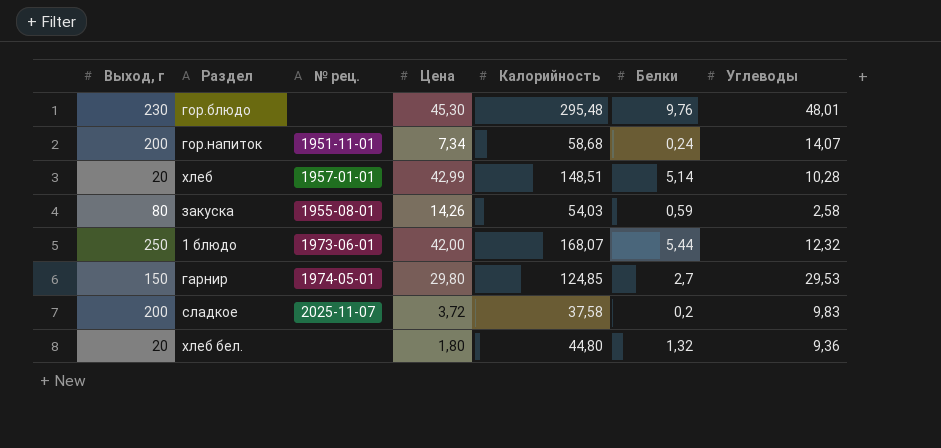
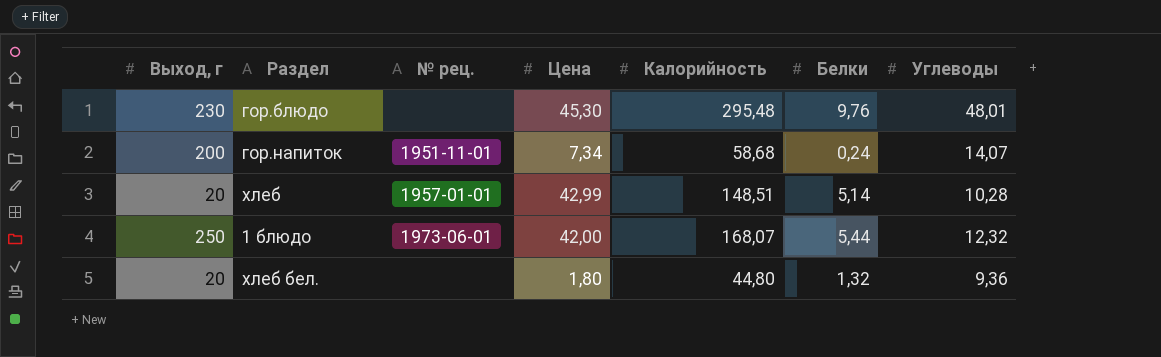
row закуска: 80 | 1955-08-01 | 14,26 | 54,03 | 0,59 | 2,58 -> none
row гарнир: 150 | 1974-05-01 | 29,80 | 124,85 | 2,7 | 29,53 -> none
row сладкое: 200 | 2025-11-07 | 3,72 | 37,58 | 0,2 | 9,83 -> none

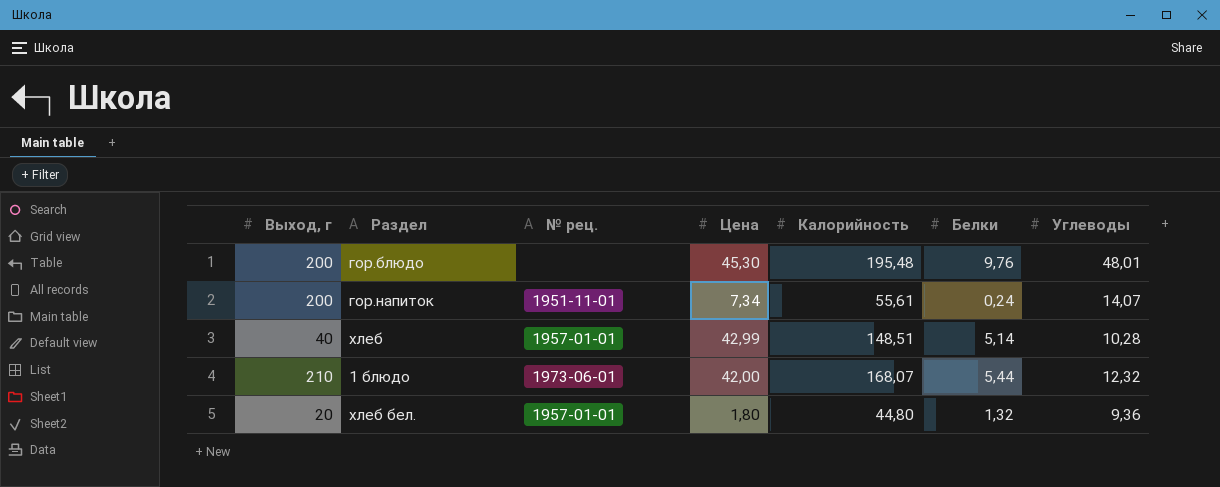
гор.блюдо | Выход, г: 230 -> 200
гор.блюдо | Калорийность: 295,48 -> 195,48
гор.напиток | Калорийность: 58,68 -> 55,61
хлеб | Выход, г: 20 -> 40
1 блюдо | Выход, г: 250 -> 210
хлеб бел. | № рец.: none -> 1957-01-01

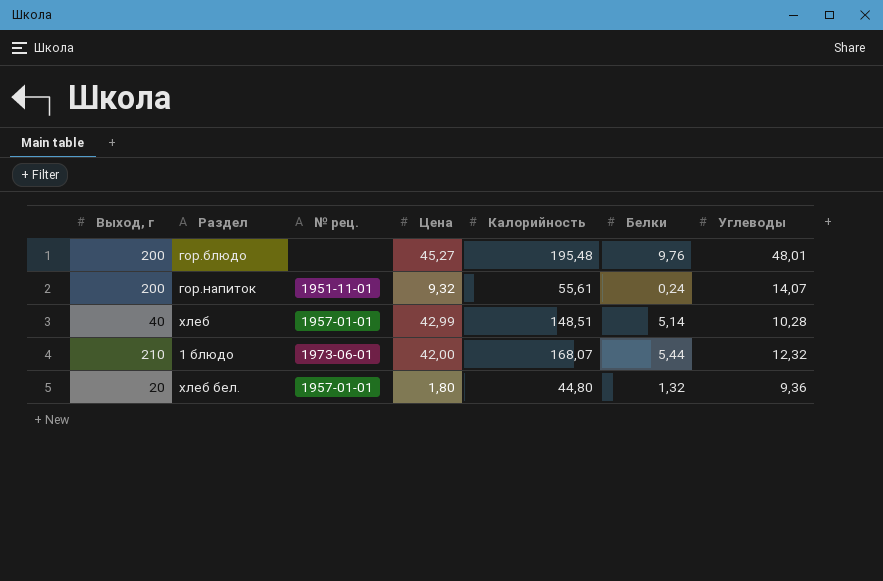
гор.блюдо | Цена: 45,30 -> 45,27
гор.напиток | Цена: 7,34 -> 9,32

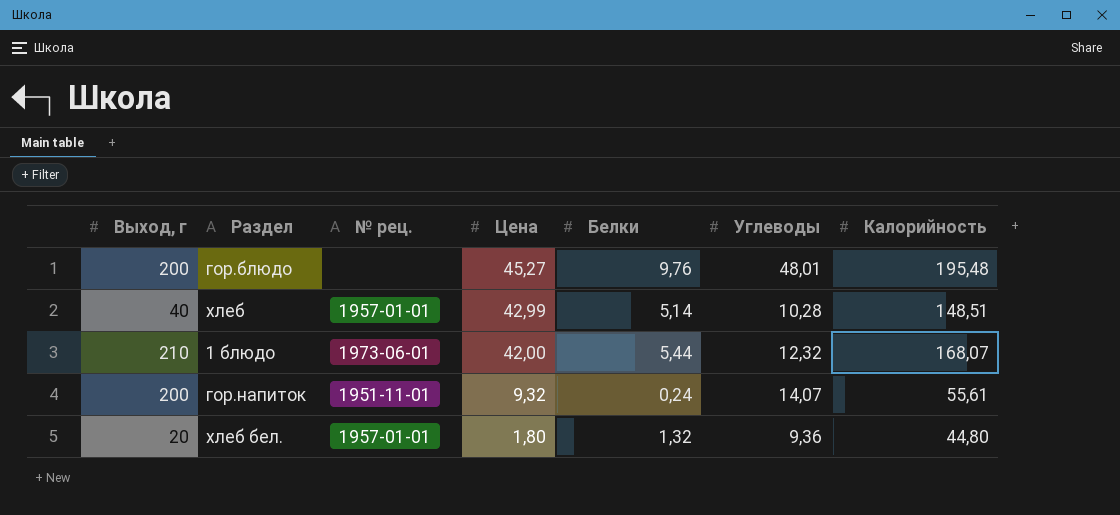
row order: none -> Цена descending
column Калорийность | position: 5 -> 7

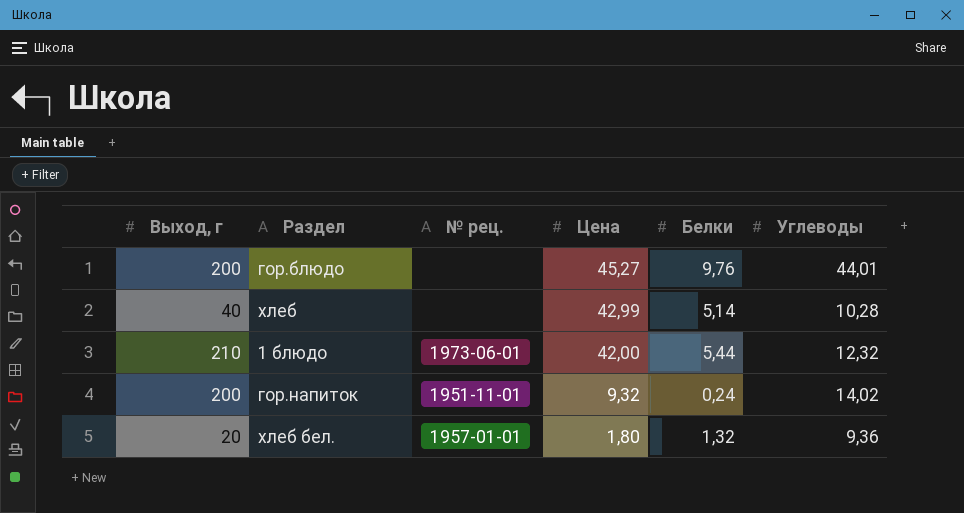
column Калорийность | position: 7 -> none
гор.блюдо | Углеводы: 48,01 -> 44,01
хлеб | № рец.: 1957-01-01 -> none
гор.напиток | Углеводы: 14,07 -> 14,02

